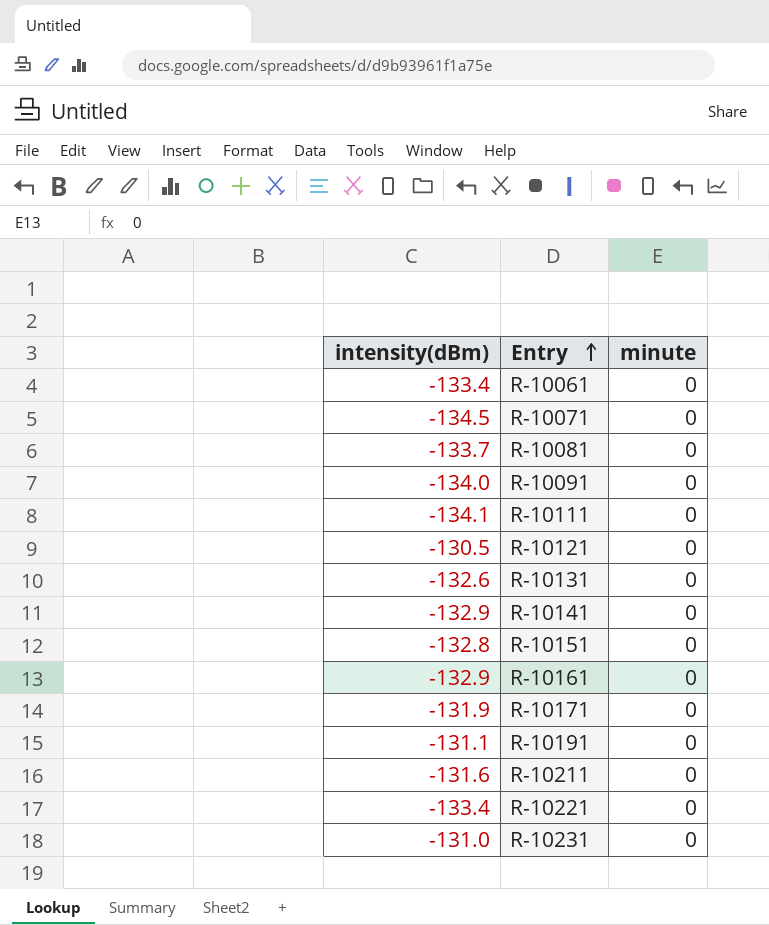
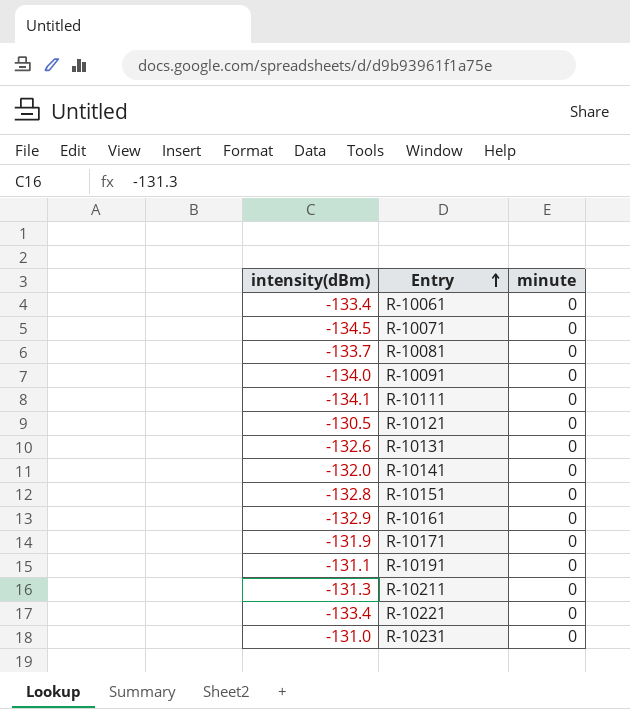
R-10141 | intensity(dBm): -132.9 -> -132.0
R-10211 | intensity(dBm): -131.6 -> -131.3

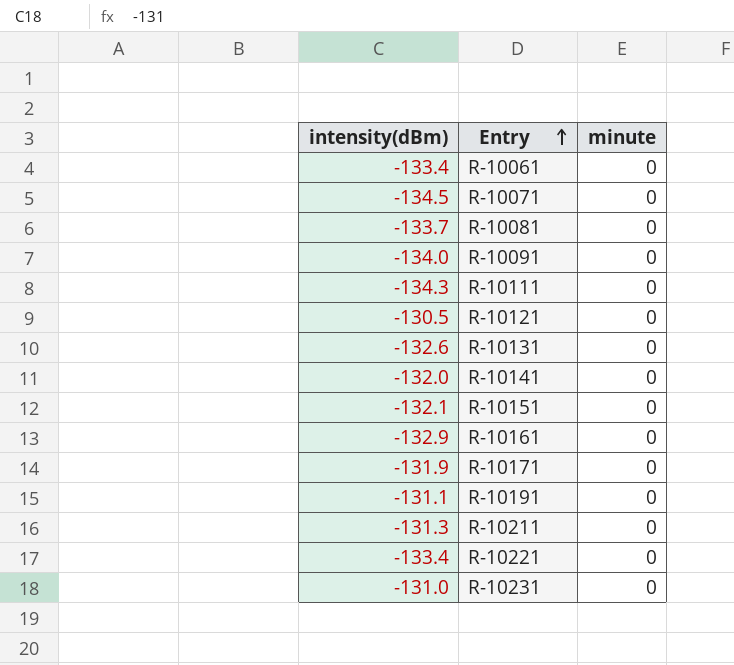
R-10111 | intensity(dBm): -134.1 -> -134.3
R-10151 | intensity(dBm): -132.8 -> -132.1

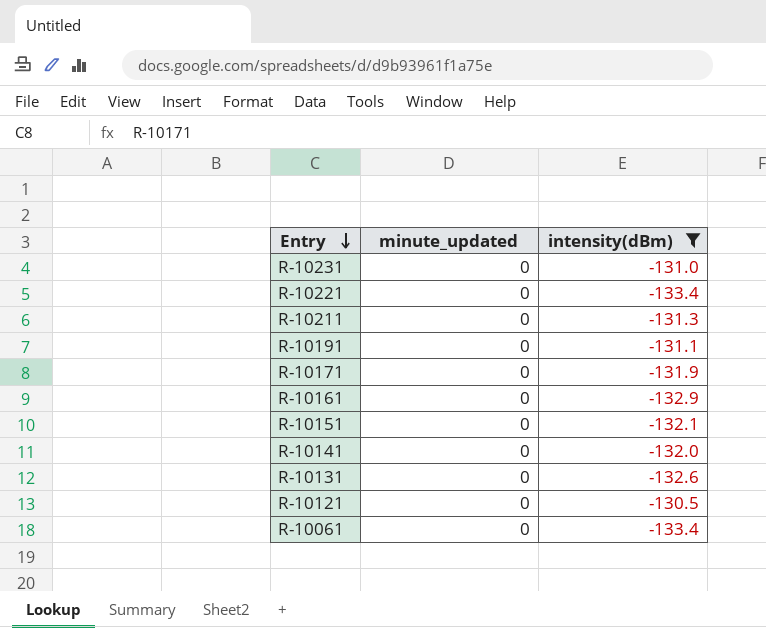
filter: none -> intensity(dBm) >= -133.4
row order: Entry ascending -> Entry descending
column name: minute -> minute_updated
column intensity(dBm) | position: 1 -> 3

